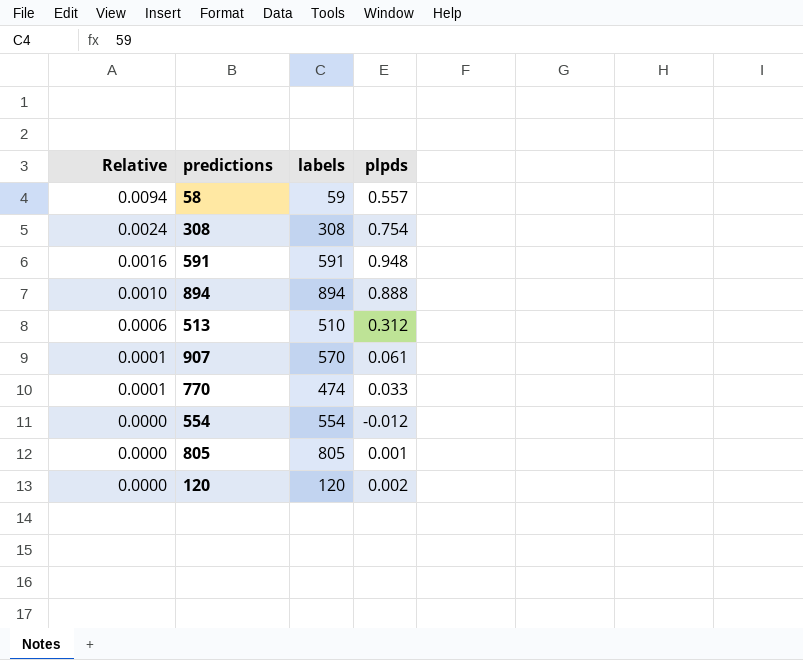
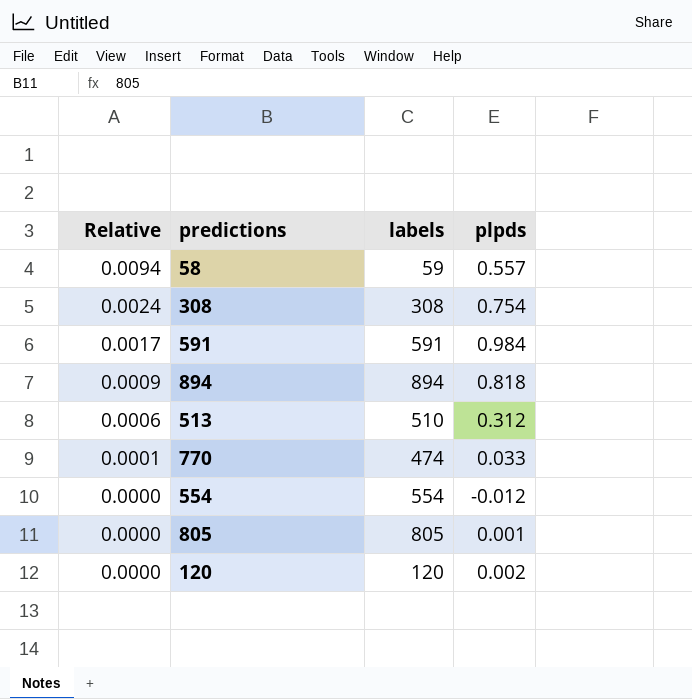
row 907: 0.0001 | 570 | 0.061 -> none
591 | Relative: 0.0016 -> 0.0017
591 | plpds: 0.948 -> 0.984
894 | Relative: 0.0010 -> 0.0009
894 | plpds: 0.888 -> 0.818

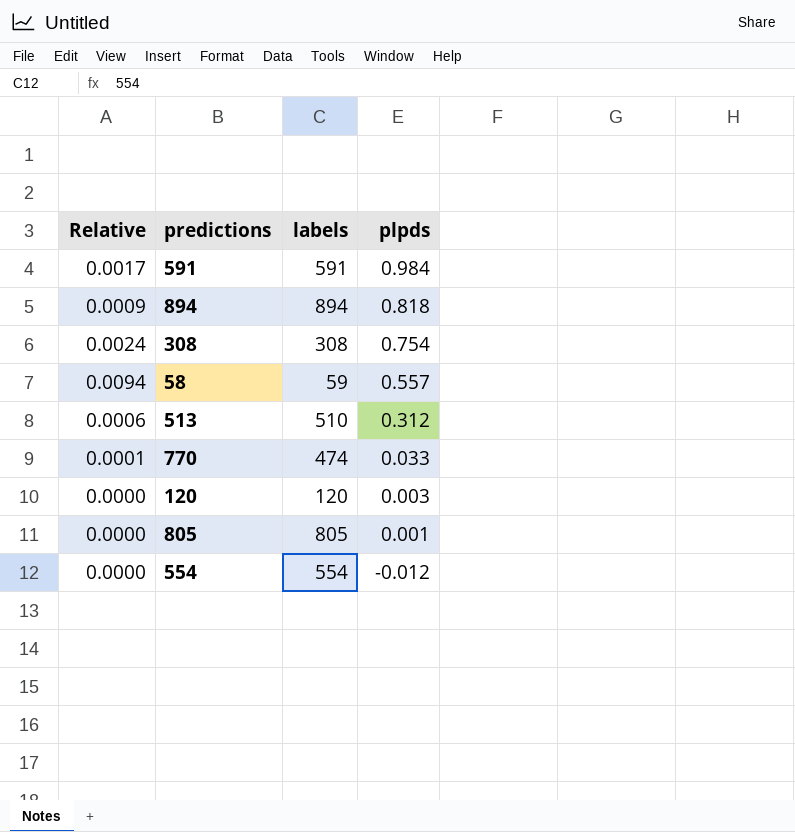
row order: Relative descending -> plpds descending
120 | plpds: 0.002 -> 0.003

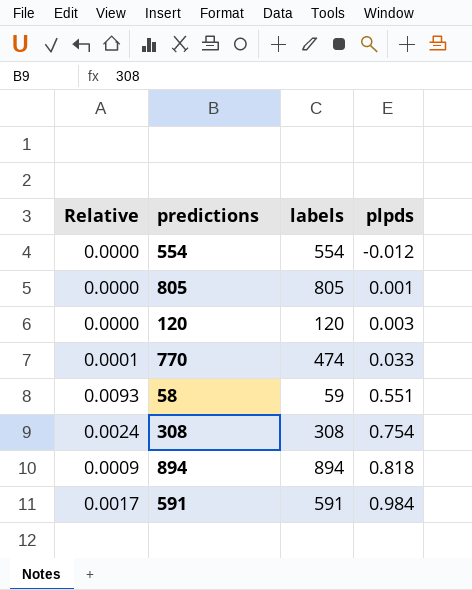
row order: plpds descending -> plpds ascending
row 513: 0.0006 | 510 | 0.312 -> none
58 | Relative: 0.0094 -> 0.0093
58 | plpds: 0.557 -> 0.551

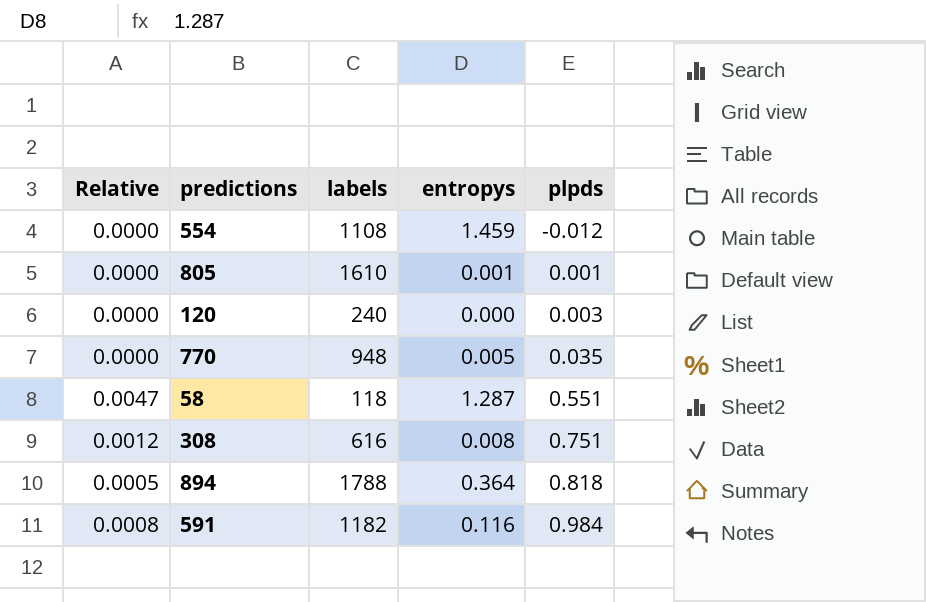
column entropys | position: none -> 4
554 | labels: 554 -> 1108
805 | labels: 805 -> 1610
120 | labels: 120 -> 240
770 | Relative: 0.0001 -> 0.0000
770 | labels: 474 -> 948
770 | plpds: 0.033 -> 0.035
58 | Relative: 0.0093 -> 0.0047
58 | labels: 59 -> 118
308 | Relative: 0.0024 -> 0.0012
308 | labels: 308 -> 616
308 | plpds: 0.754 -> 0.751
894 | Relative: 0.0009 -> 0.0005
894 | labels: 894 -> 1788
591 | Relative: 0.0017 -> 0.0008
591 | labels: 591 -> 1182

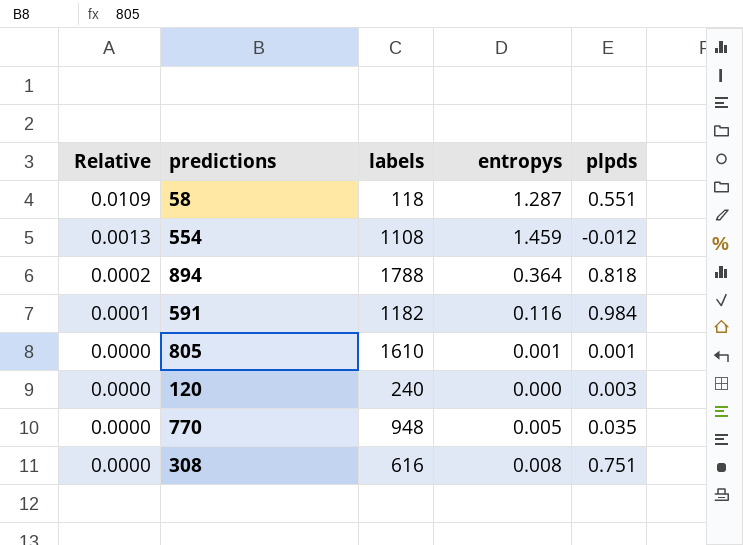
row order: plpds ascending -> Relative descending
column Relative | formula: [plpds] / [labels] -> [entropys] / [labels]

